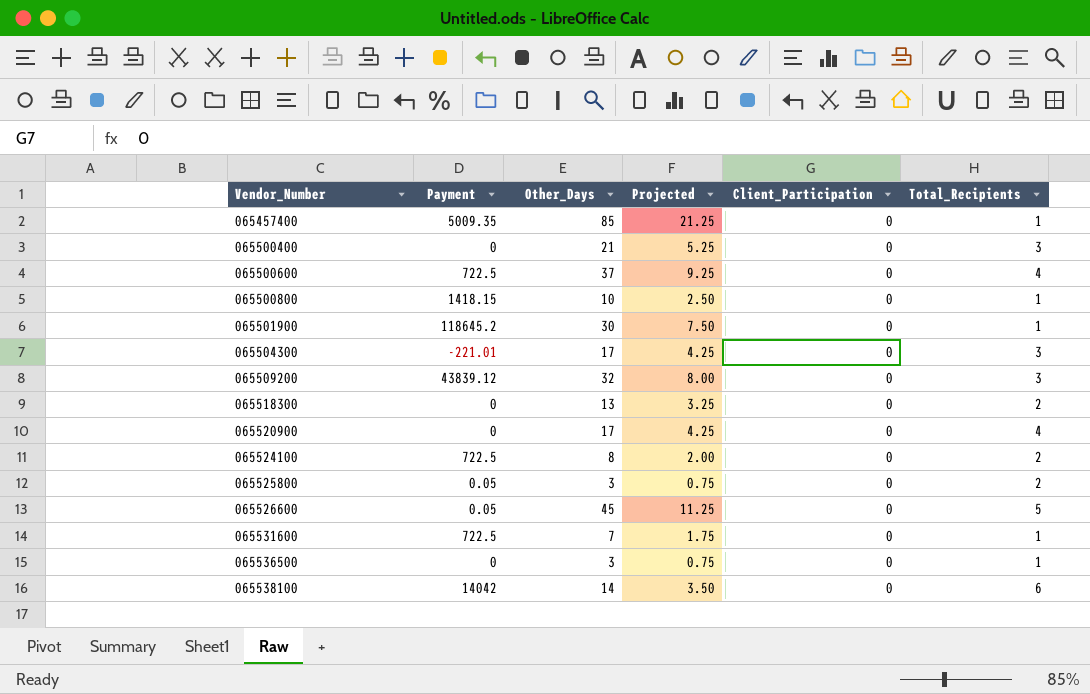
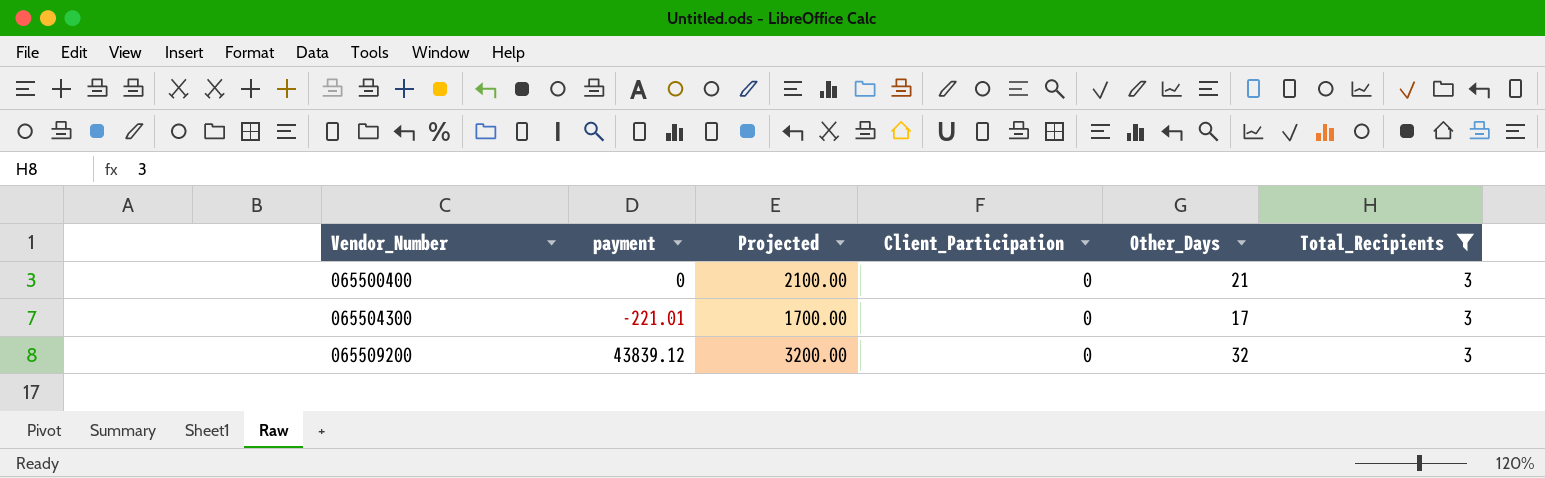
filter: none -> Total_Recipients = 3
column name: Payment -> payment
column Projected | formula: [Other_Days] * 0.25 -> [Other_Days] * 100
column Other_Days | position: 3 -> 5

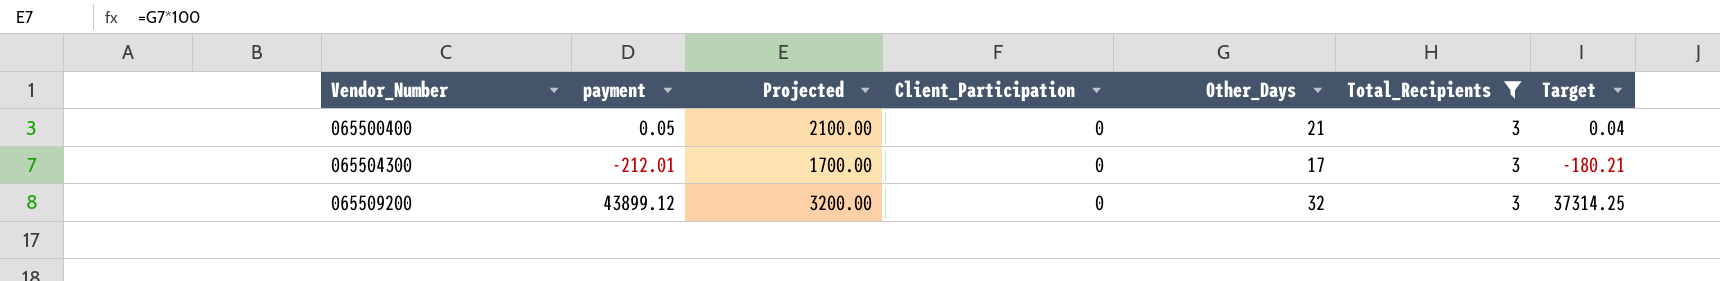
column Target | formula: none -> [payment] * 0.85
065500400 | payment: 0 -> 0.05
065504300 | payment: -221.01 -> -212.01
065509200 | payment: 43839.12 -> 43899.12

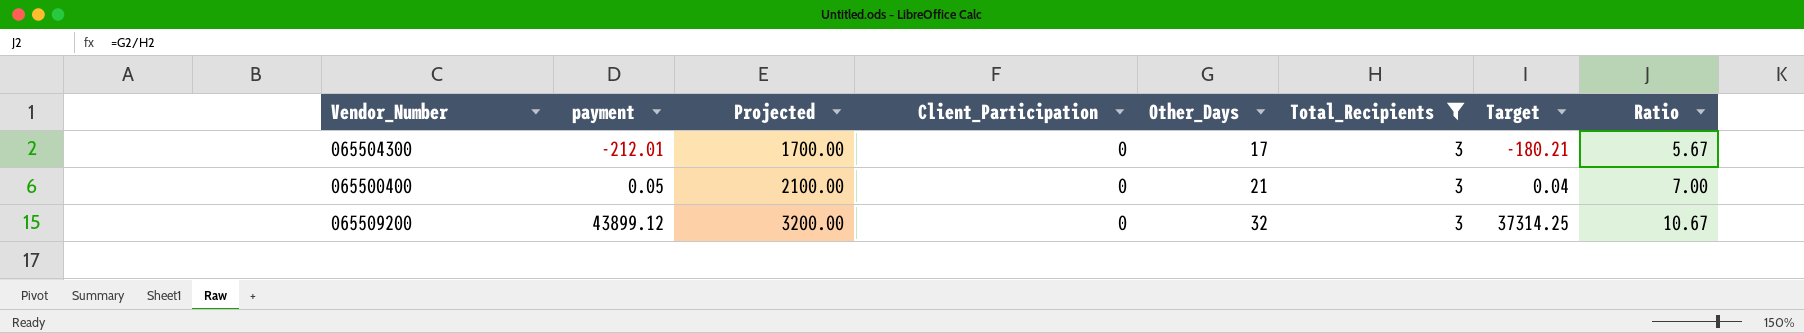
row order: Vendor_Number ascending -> payment ascending
column Ratio | formula: none -> [Other_Days] / [Total_Recipients]

